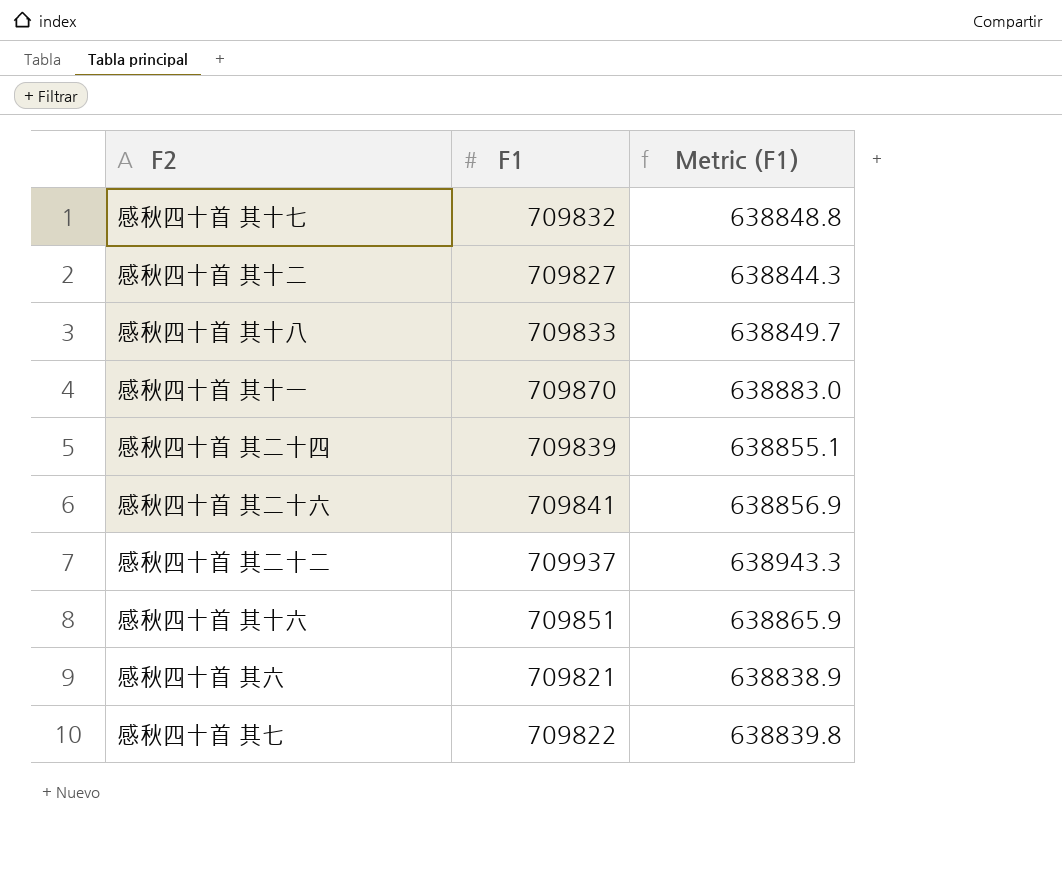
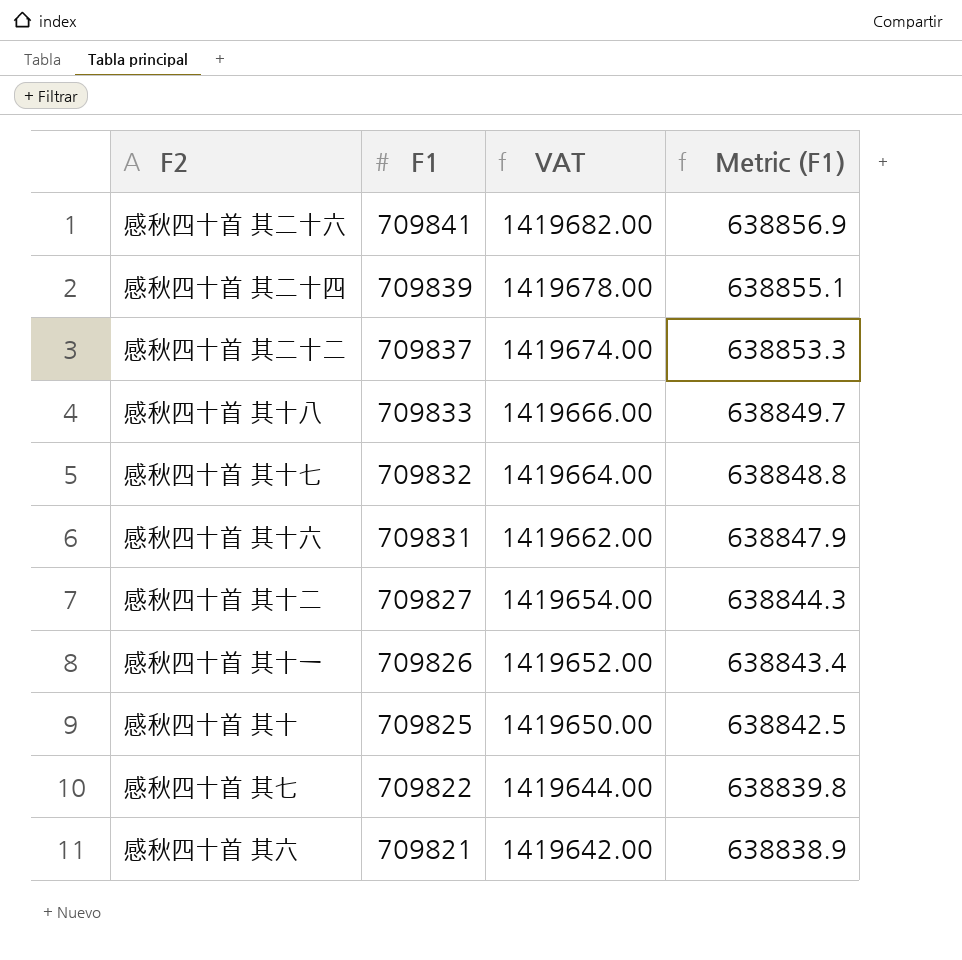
row order: none -> F1 descending
column VAT | formula: none -> [F1] * 2
感秋四十首 其二十二 | F1: 709937 -> 709837
感秋四十首 其二十二 | Metric (F1): 638943.3 -> 638853.3
感秋四十首 其十六 | F1: 709851 -> 709831
感秋四十首 其十六 | Metric (F1): 638865.9 -> 638847.9
感秋四十首 其十一 | F1: 709870 -> 709826
感秋四十首 其十一 | Metric (F1): 638883.0 -> 638843.4
row 感秋四十首 其十: none -> 709825 | 1419650.00 | 638842.5

